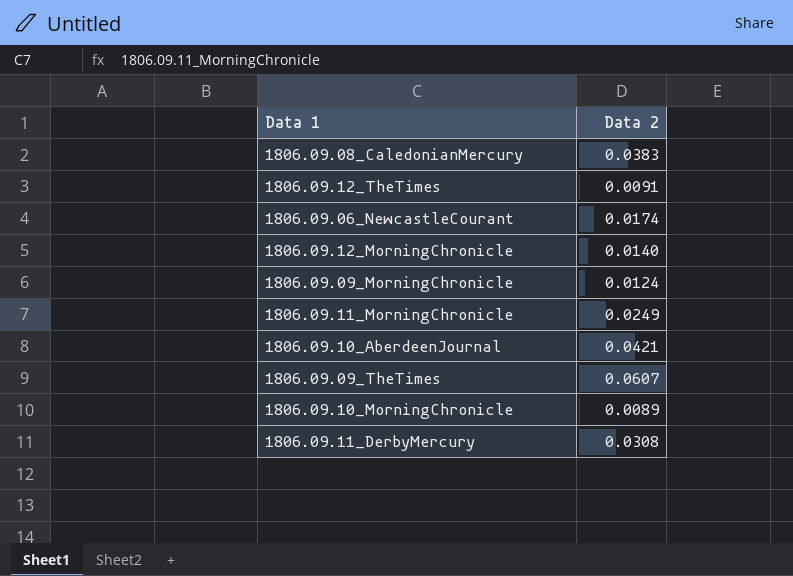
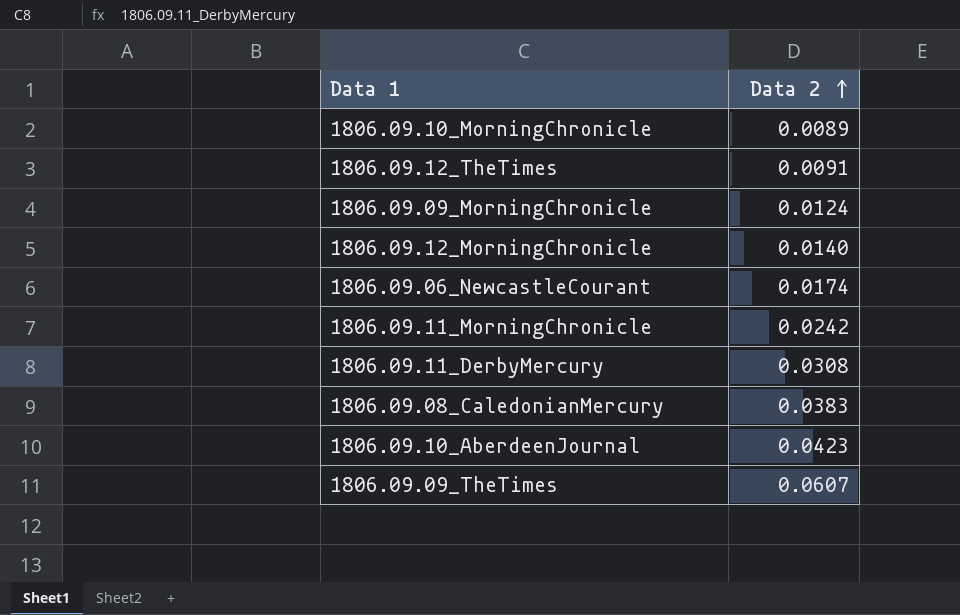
row order: none -> Data 2 ascending
1806.09.11_MorningChronicle | Data 2: 0.0249 -> 0.0242
1806.09.10_AberdeenJournal | Data 2: 0.0421 -> 0.0423

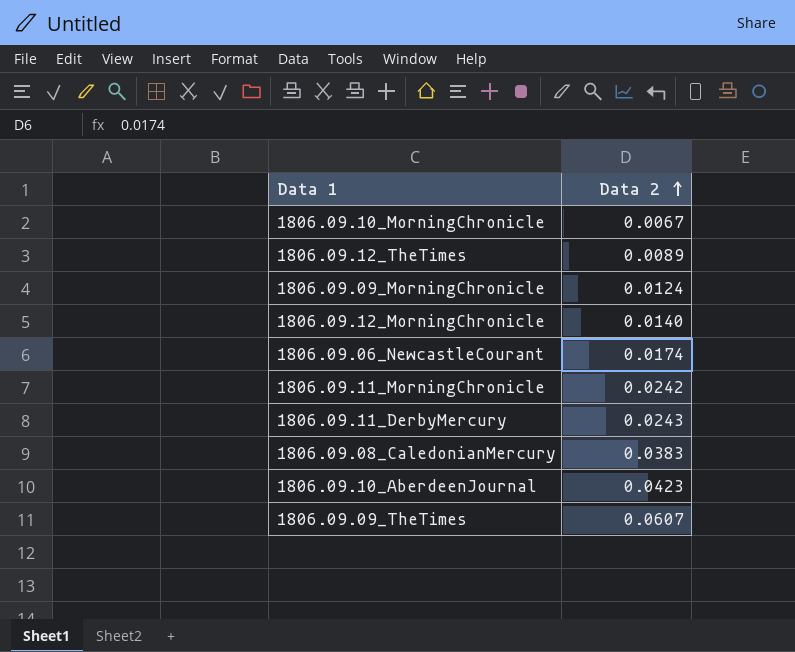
1806.09.10_MorningChronicle | Data 2: 0.0089 -> 0.0067
1806.09.12_TheTimes | Data 2: 0.0091 -> 0.0089
1806.09.11_DerbyMercury | Data 2: 0.0308 -> 0.0243

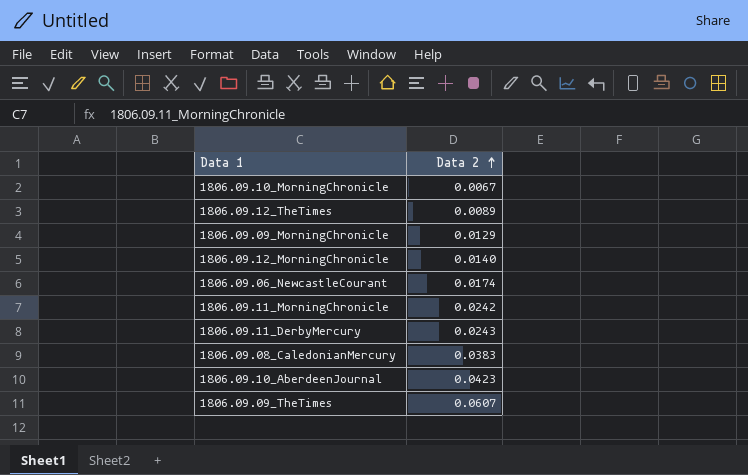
1806.09.09_MorningChronicle | Data 2: 0.0124 -> 0.0129

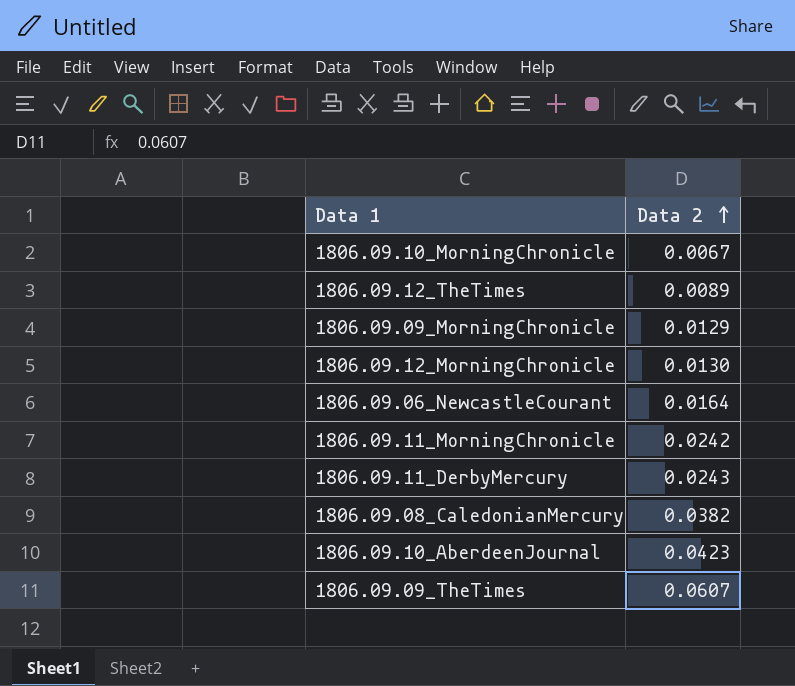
1806.09.12_MorningChronicle | Data 2: 0.0140 -> 0.0130
1806.09.06_NewcastleCourant | Data 2: 0.0174 -> 0.0164
1806.09.08_CaledonianMercury | Data 2: 0.0383 -> 0.0382

